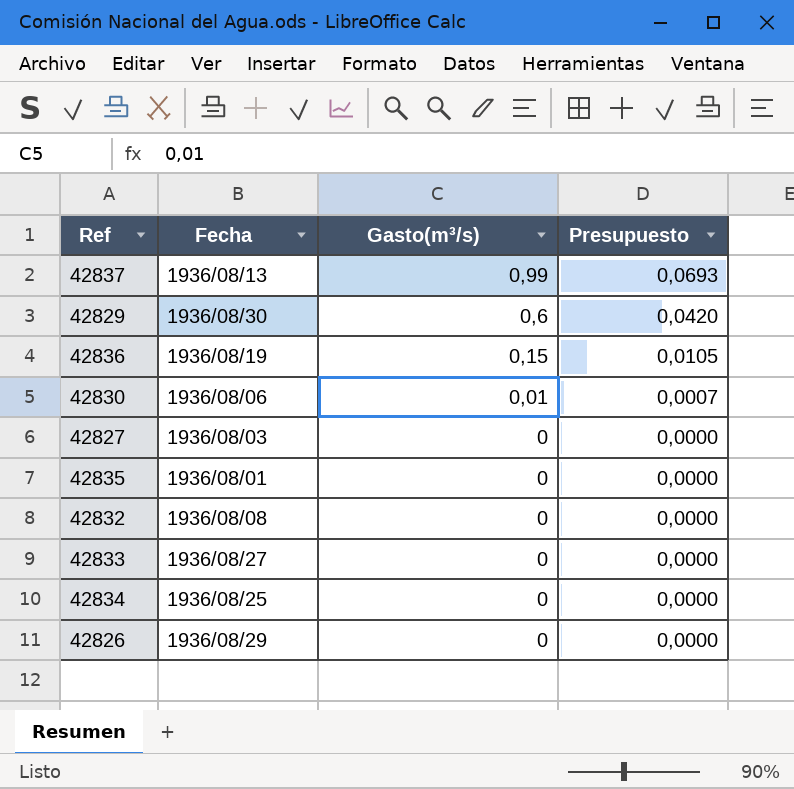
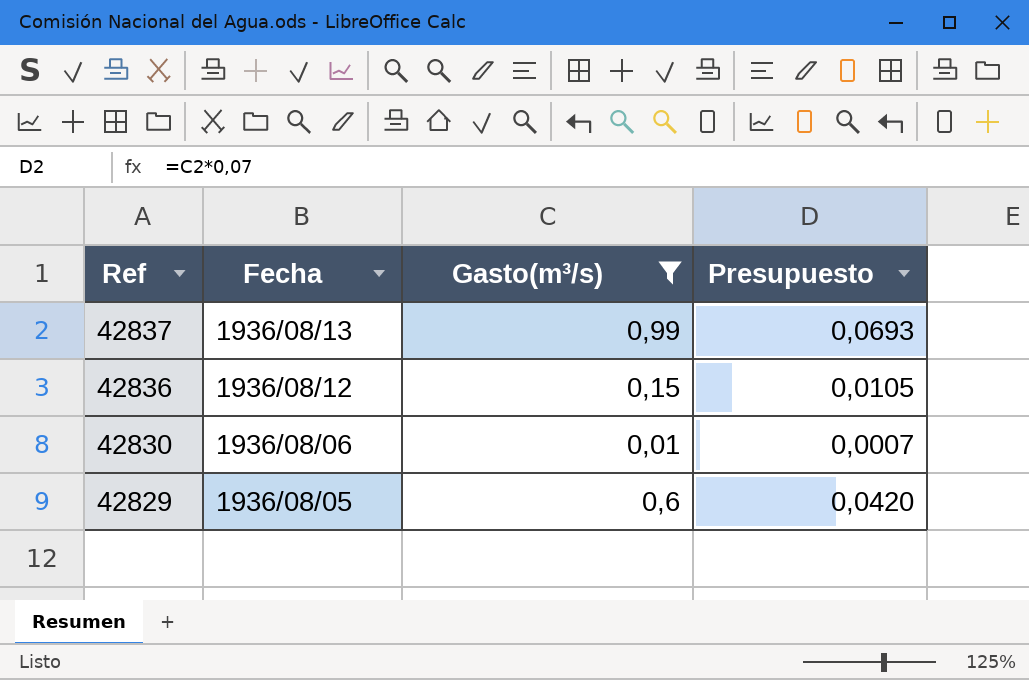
filter: none -> Gasto(m³/s) != 0
row order: Gasto(m³/s) descending -> Ref descending
42836 | Fecha: 1936/08/19 -> 1936/08/12
42829 | Fecha: 1936/08/30 -> 1936/08/05

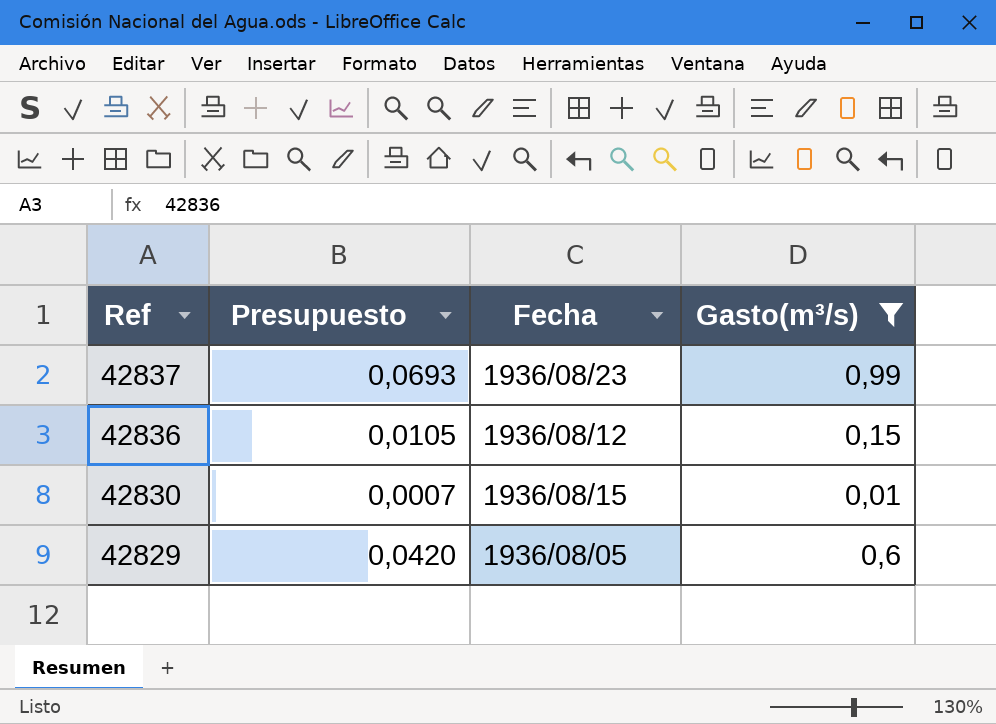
column Presupuesto | position: 4 -> 2
42837 | Fecha: 1936/08/13 -> 1936/08/23
42830 | Fecha: 1936/08/06 -> 1936/08/15

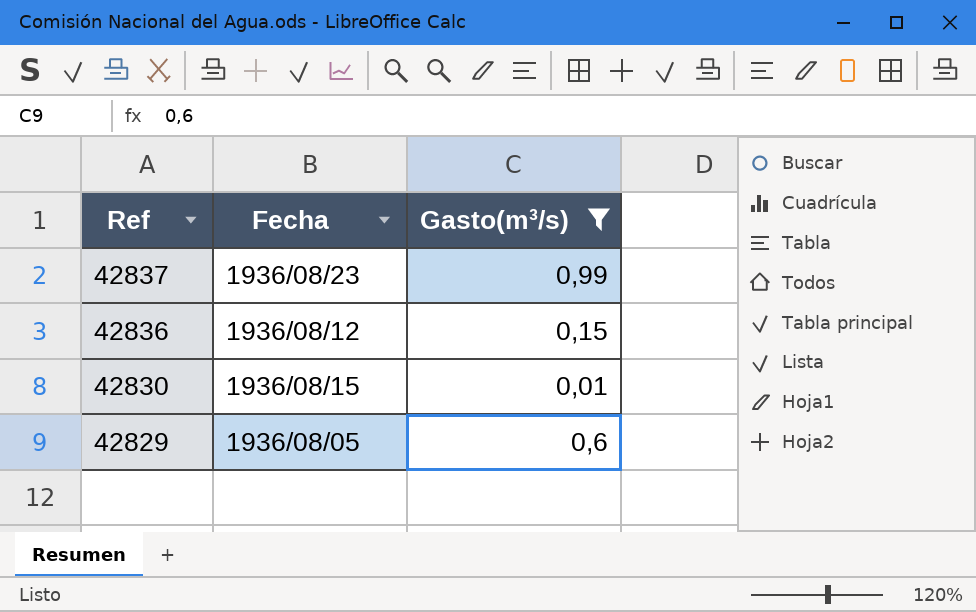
column Presupuesto | formula: [Gasto(m³/s)] * 0,07 -> none

